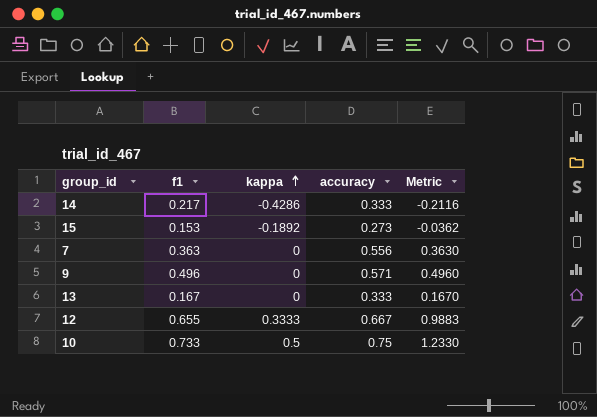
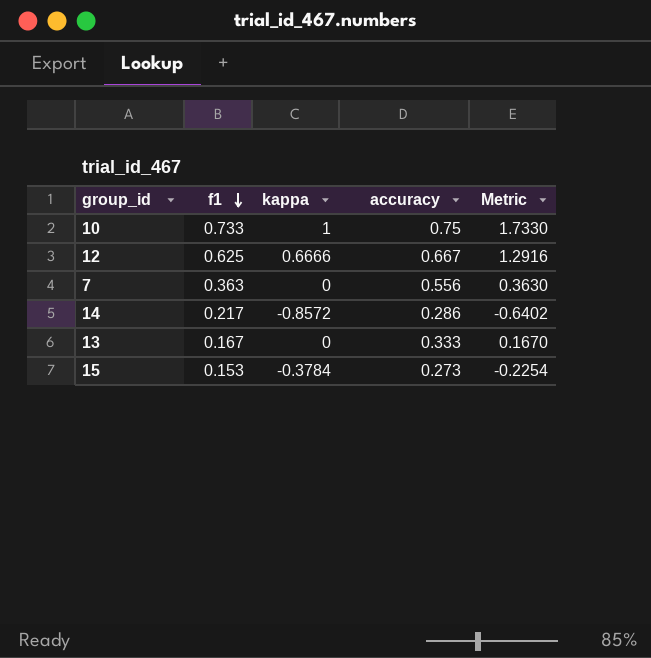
row order: kappa ascending -> f1 descending
row 9: 0.496 | 0 | 0.571 | 0.4960 -> none
10 | kappa: 0.5 -> 1
10 | Metric: 1.2330 -> 1.7330
12 | f1: 0.655 -> 0.625
12 | kappa: 0.3333 -> 0.6666
12 | Metric: 0.9883 -> 1.2916
14 | kappa: -0.4286 -> -0.8572
14 | accuracy: 0.333 -> 0.286
14 | Metric: -0.2116 -> -0.6402
15 | kappa: -0.1892 -> -0.3784
15 | Metric: -0.0362 -> -0.2254

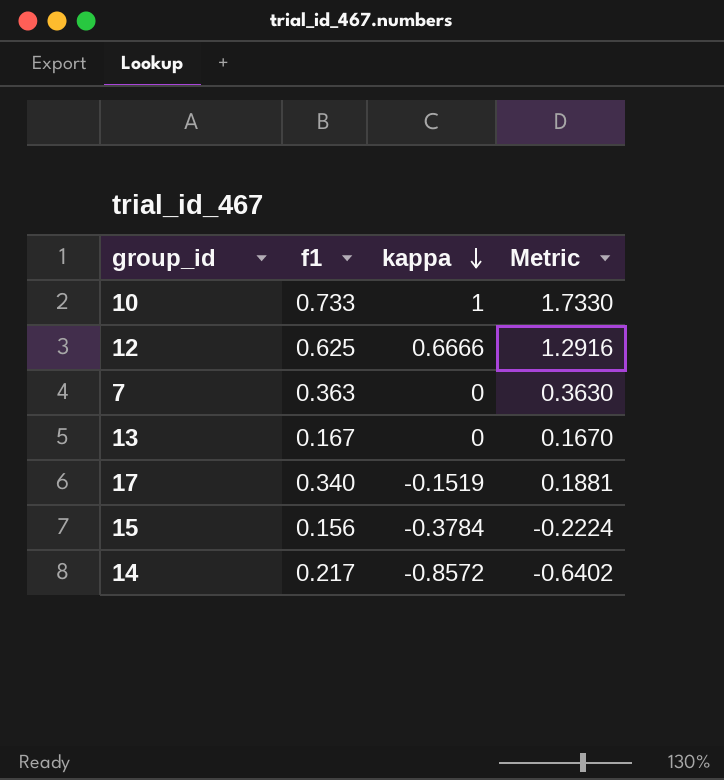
row order: f1 descending -> kappa descending
column accuracy | position: 4 -> none
row 17: none -> 0.340 | -0.1519 | 0.1881
15 | f1: 0.153 -> 0.156
15 | Metric: -0.2254 -> -0.2224

